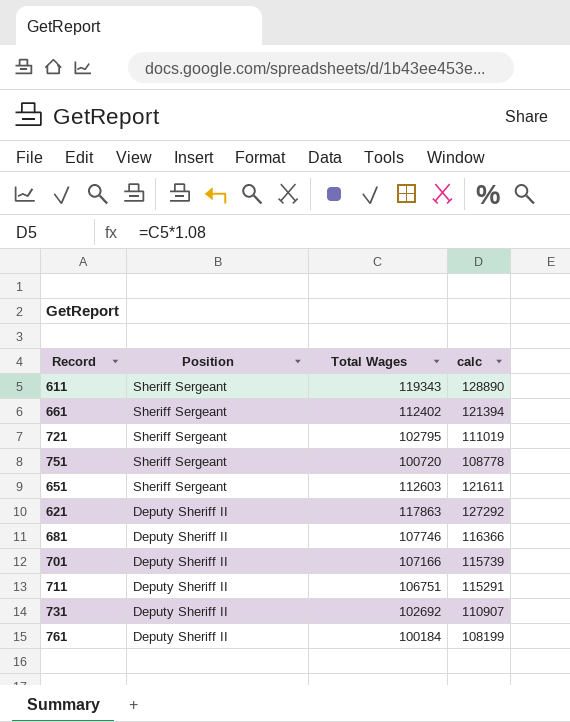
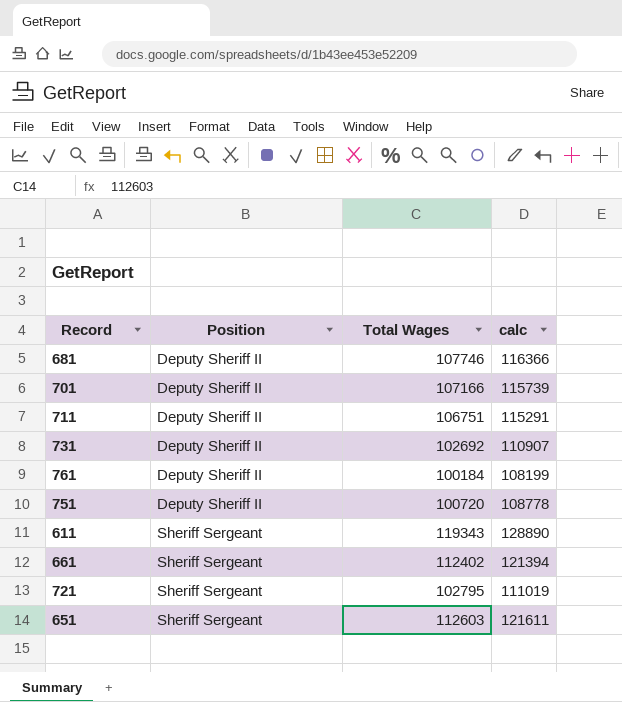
row order: Position descending -> Position ascending
row 621: Deputy Sheriff II | 117863 | 127292 -> none
751 | Position: Sheriff Sergeant -> Deputy Sheriff II

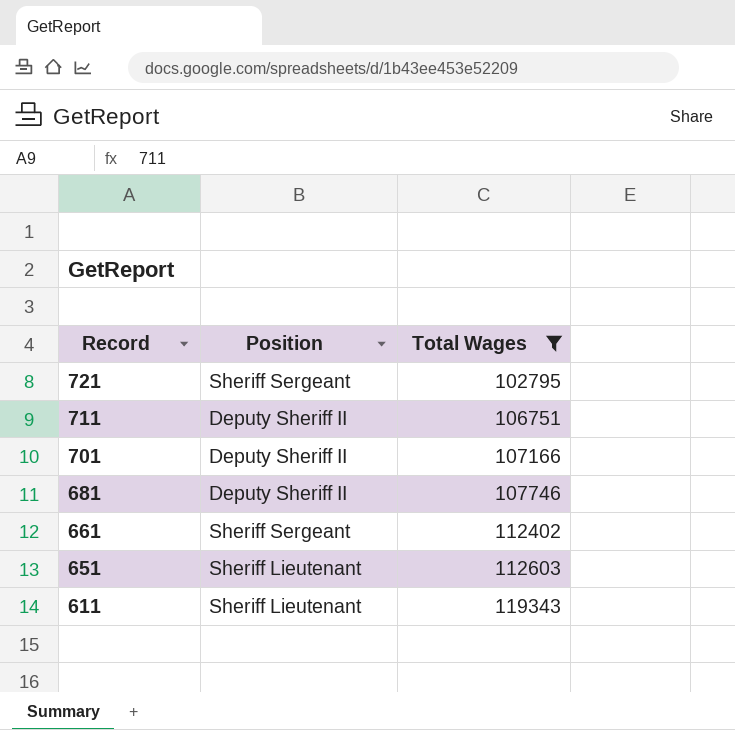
filter: none -> Total Wages >= 102795
row order: Position ascending -> Record descending
column calc | formula: [Total Wages] * 1.08 -> none
651 | Position: Sheriff Sergeant -> Sheriff Lieutenant
611 | Position: Sheriff Sergeant -> Sheriff Lieutenant

